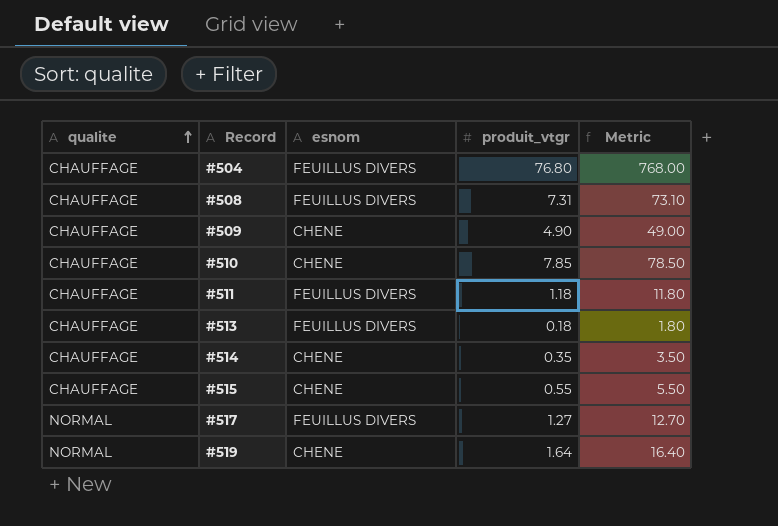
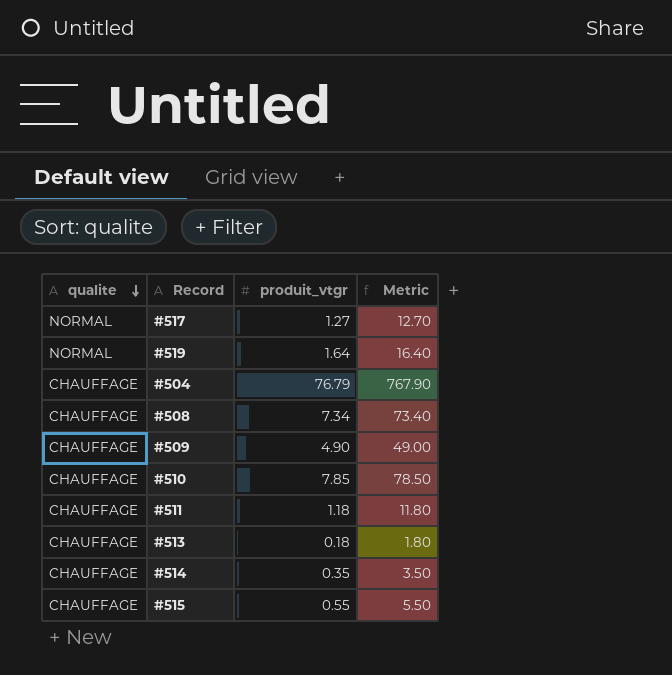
row order: qualite ascending -> qualite descending
column esnom | position: 3 -> none
#504 | produit_vtgr: 76.80 -> 76.79
#504 | Metric: 768.00 -> 767.90
#508 | produit_vtgr: 7.31 -> 7.34
#508 | Metric: 73.10 -> 73.40

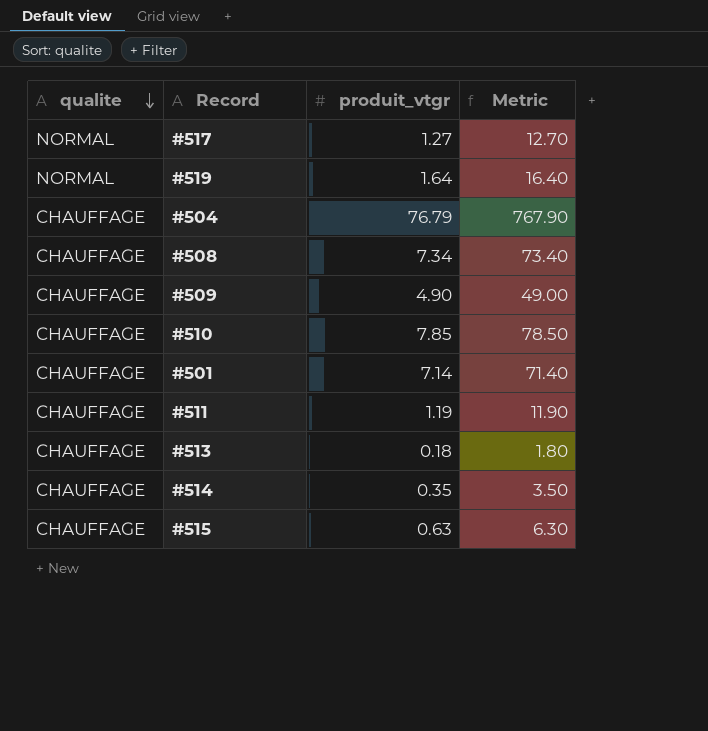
row #501: none -> CHAUFFAGE | 7.14 | 71.40
#511 | produit_vtgr: 1.18 -> 1.19
#511 | Metric: 11.80 -> 11.90
#515 | produit_vtgr: 0.55 -> 0.63
#515 | Metric: 5.50 -> 6.30

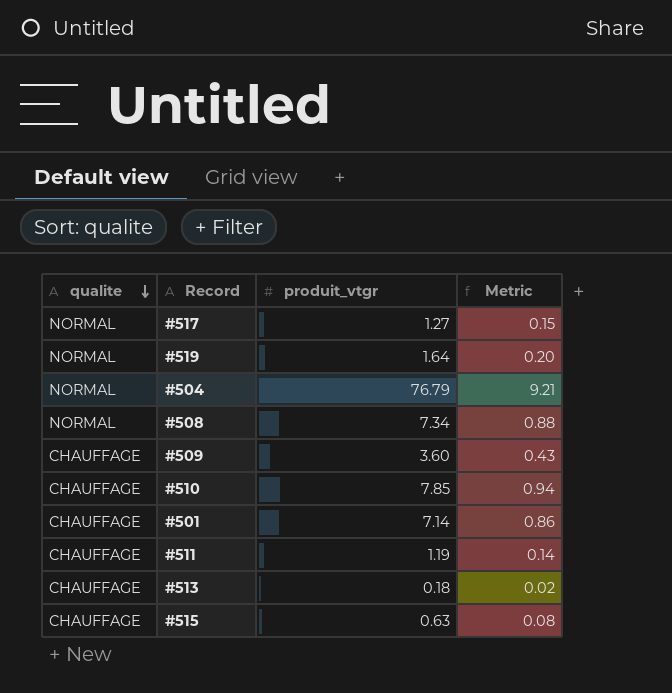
column Metric | formula: [produit_vtgr] * 10 -> [produit_vtgr] * 0.12
row #514: CHAUFFAGE | 0.35 | 3.50 -> none
#504 | qualite: CHAUFFAGE -> NORMAL
#508 | qualite: CHAUFFAGE -> NORMAL
#509 | produit_vtgr: 4.90 -> 3.60

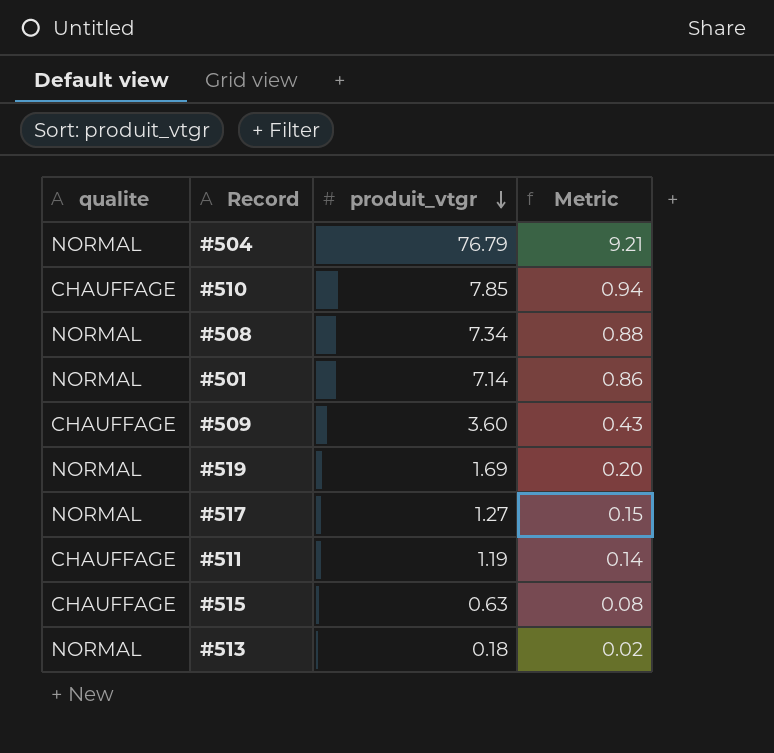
row order: qualite descending -> produit_vtgr descending
#501 | qualite: CHAUFFAGE -> NORMAL
#519 | produit_vtgr: 1.64 -> 1.69
#513 | qualite: CHAUFFAGE -> NORMAL

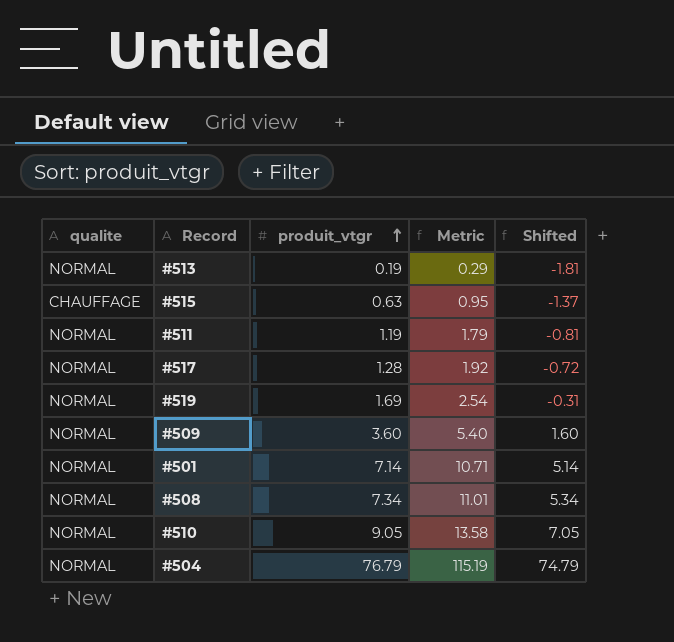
row order: produit_vtgr descending -> produit_vtgr ascending
column Metric | formula: [produit_vtgr] * 0.12 -> [produit_vtgr] * 1.5
column Shifted | formula: none -> [produit_vtgr] - 2
#513 | produit_vtgr: 0.18 -> 0.19
#511 | qualite: CHAUFFAGE -> NORMAL
#517 | produit_vtgr: 1.27 -> 1.28
#509 | qualite: CHAUFFAGE -> NORMAL
#510 | qualite: CHAUFFAGE -> NORMAL
#510 | produit_vtgr: 7.85 -> 9.05

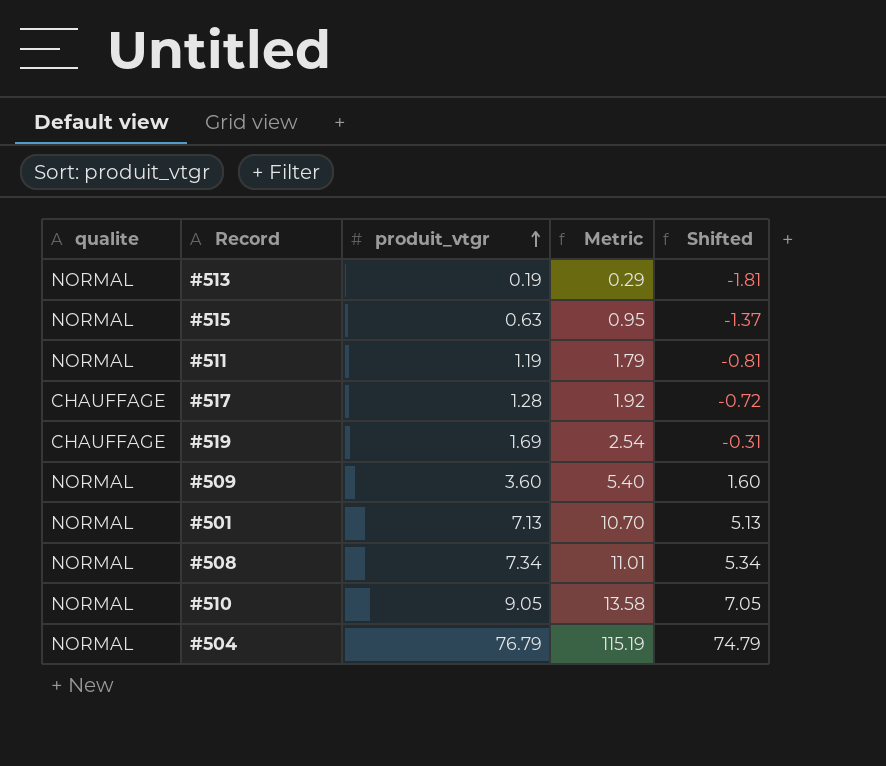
#515 | qualite: CHAUFFAGE -> NORMAL
#517 | qualite: NORMAL -> CHAUFFAGE
#519 | qualite: NORMAL -> CHAUFFAGE
#501 | produit_vtgr: 7.14 -> 7.13
#501 | Metric: 10.71 -> 10.70
#501 | Shifted: 5.14 -> 5.13

